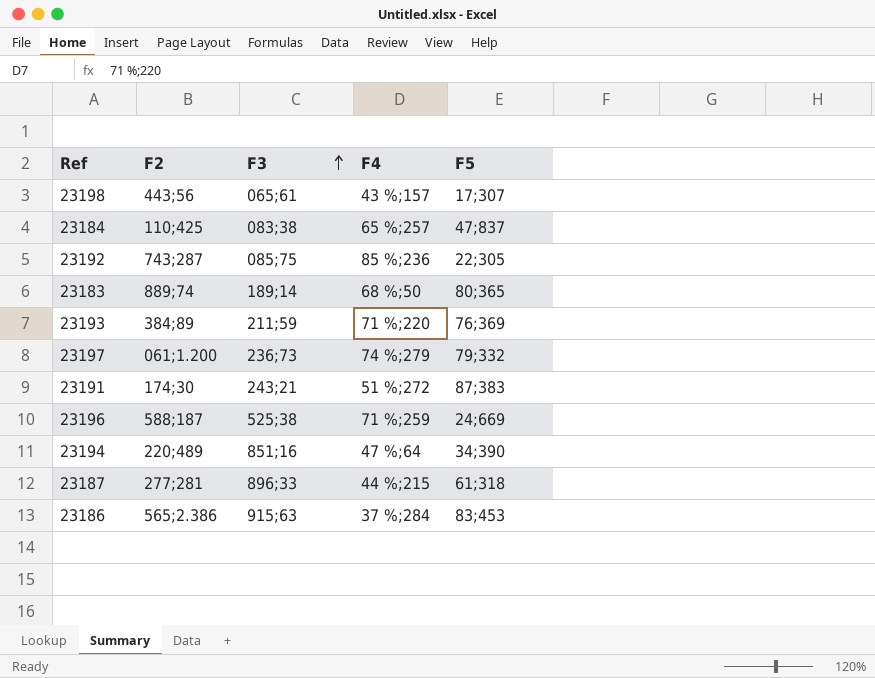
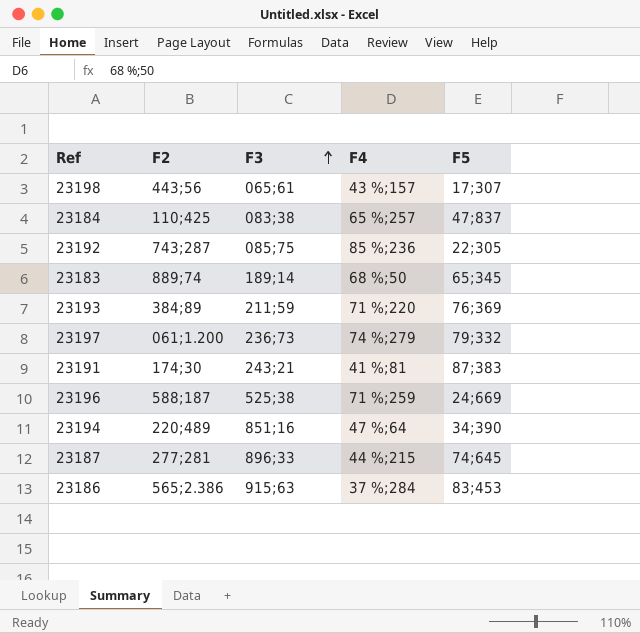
23183 | F5: 80;365 -> 65;345
23191 | F4: 51 %;272 -> 41 %;81
23187 | F5: 61;318 -> 74;645

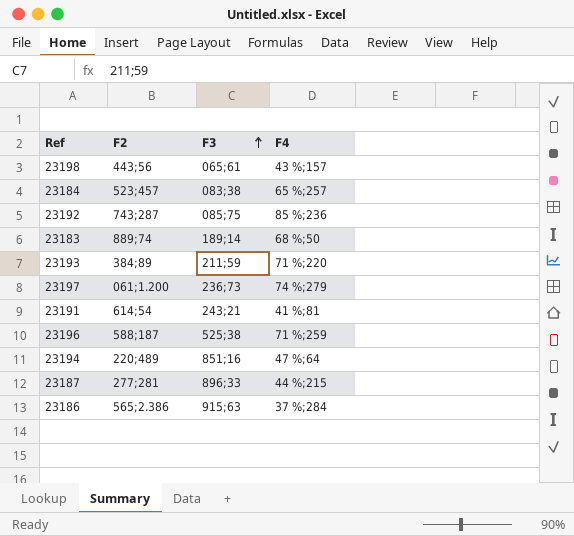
column F5 | position: 5 -> none
23184 | F2: 110;425 -> 523;457
23191 | F2: 174;30 -> 614;54

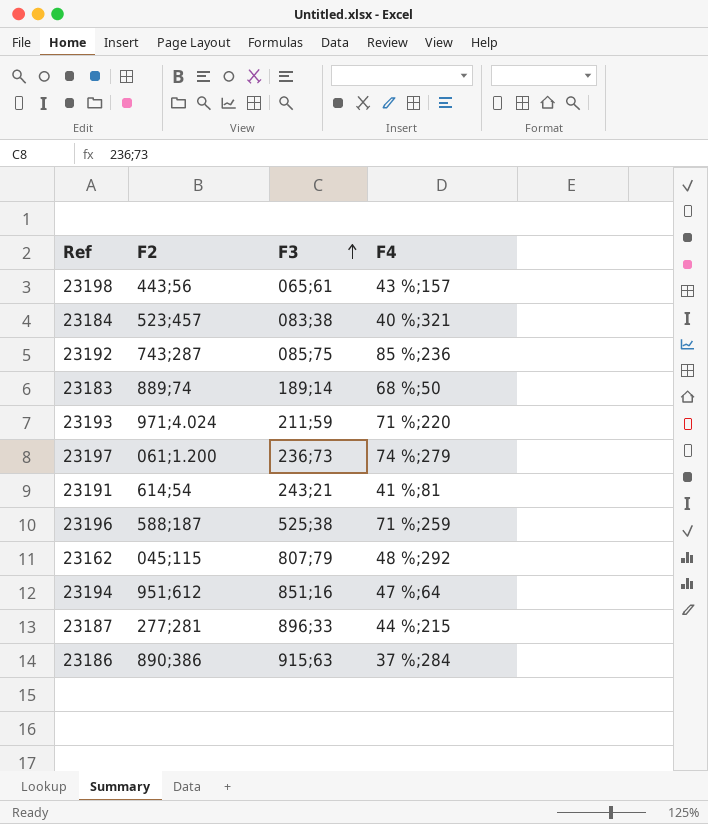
23184 | F4: 65 %;257 -> 40 %;321
23193 | F2: 384;89 -> 971;4.024
row 23162: none -> 045;115 | 807;79 | 48 %;292
23194 | F2: 220;489 -> 951;612
23186 | F2: 565;2.386 -> 890;386

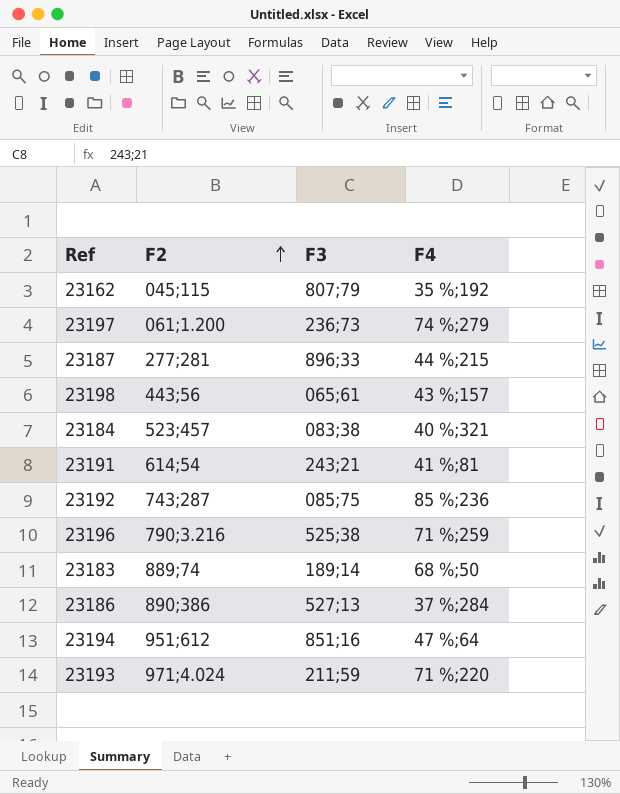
row order: F3 ascending -> F2 ascending
23162 | F4: 48 %;292 -> 35 %;192
23196 | F2: 588;187 -> 790;3.216
23186 | F3: 915;63 -> 527;13

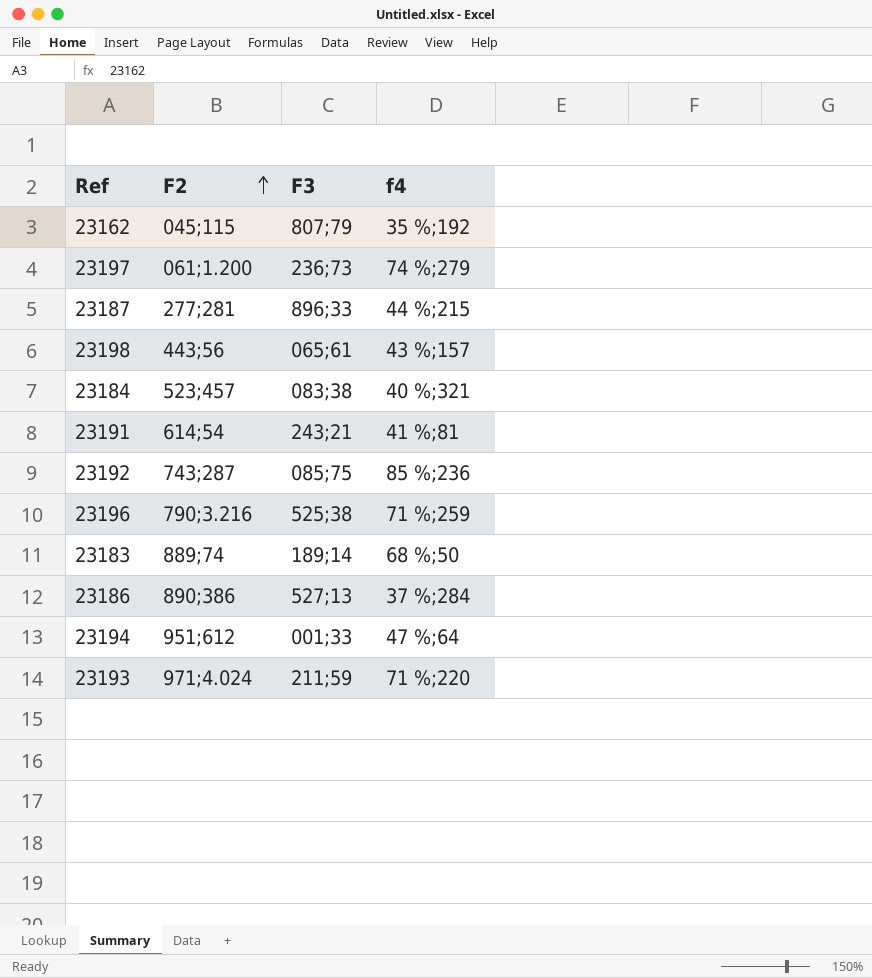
column name: F4 -> f4
23194 | F3: 851;16 -> 001;33

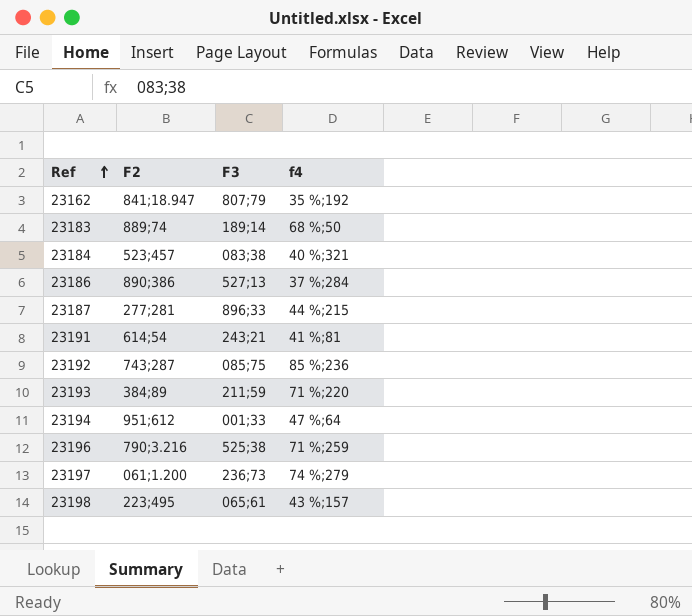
row order: F2 ascending -> Ref ascending
23162 | F2: 045;115 -> 841;18.947
23193 | F2: 971;4.024 -> 384;89
23198 | F2: 443;56 -> 223;495

